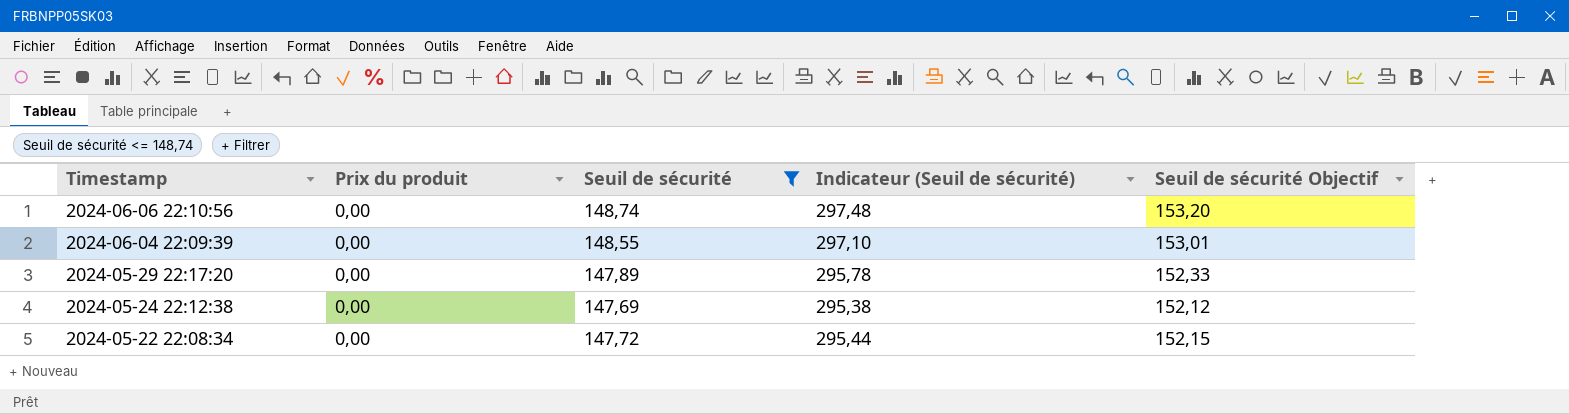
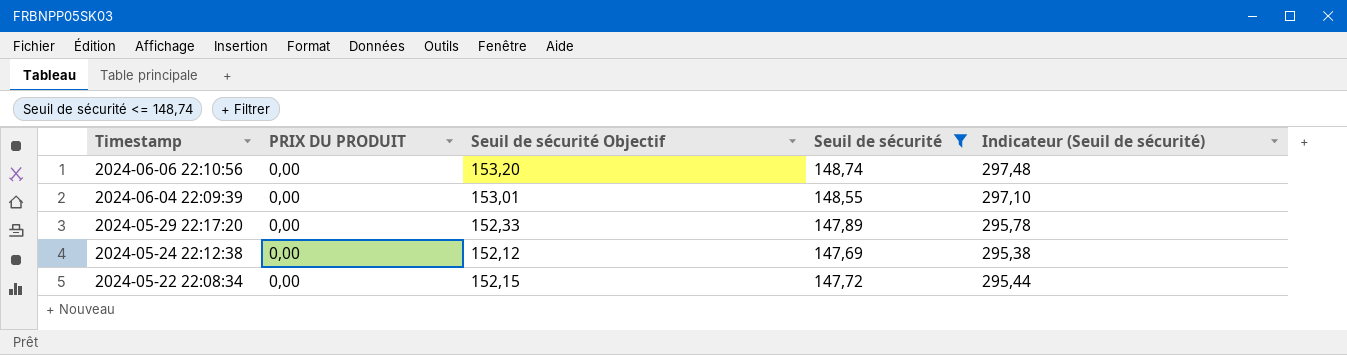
column name: Prix du produit -> PRIX DU PRODUIT
column Seuil de sécurité Objectif | position: 5 -> 3

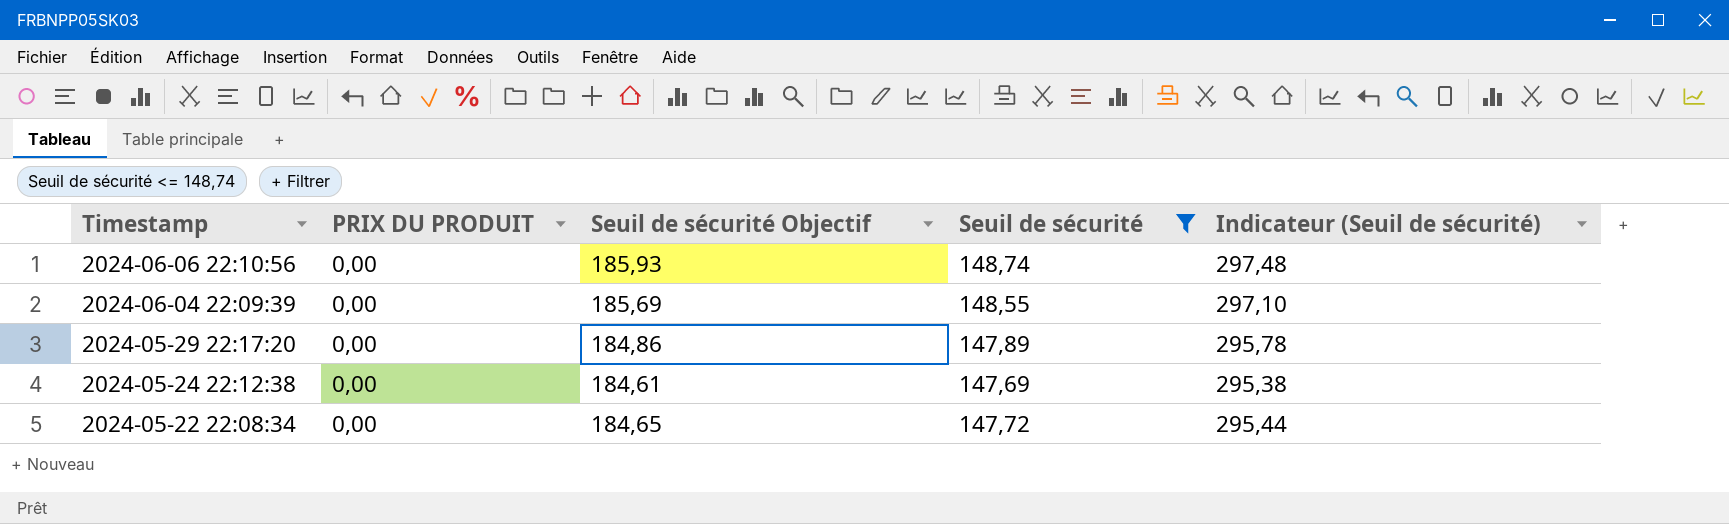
column Seuil de sécurité Objectif | formula: [Seuil de sécurité] * 1,03 -> [Seuil de sécurité] * 1,25

